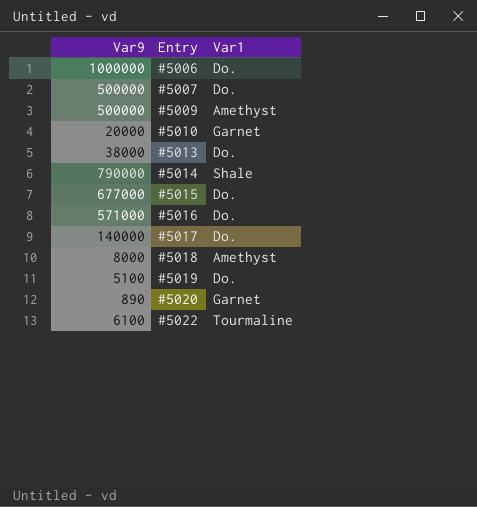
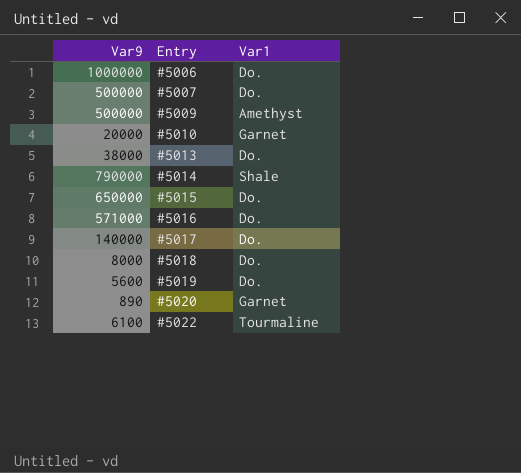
#5015 | Var9: 677000 -> 650000
#5018 | Var1: Amethyst -> Do.
#5019 | Var9: 5100 -> 5600

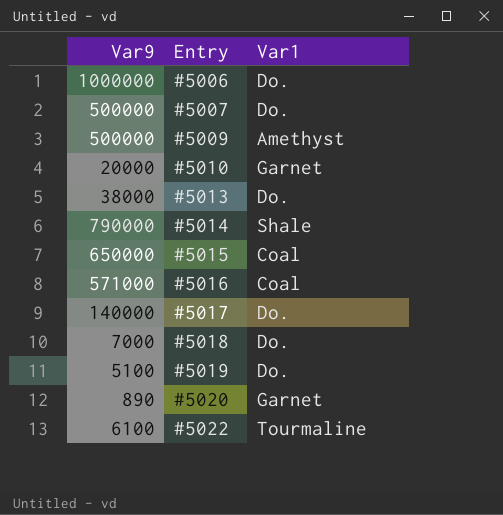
#5015 | Var1: Do. -> Coal
#5016 | Var1: Do. -> Coal
#5018 | Var9: 8000 -> 7000
#5019 | Var9: 5600 -> 5100

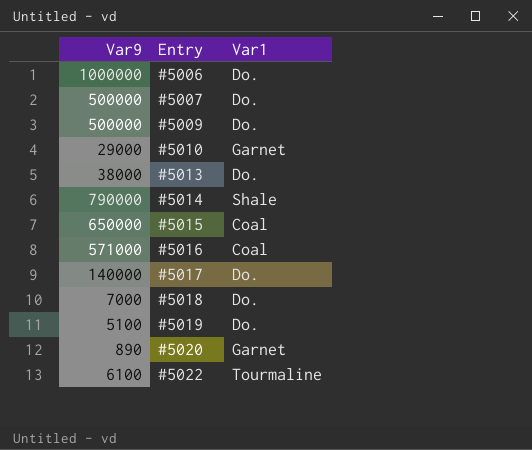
#5009 | Var1: Amethyst -> Do.
#5010 | Var9: 20000 -> 29000

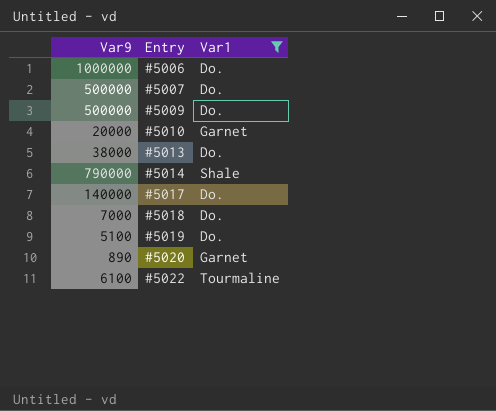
filter: none -> Var1 != Coal
#5010 | Var9: 29000 -> 20000

